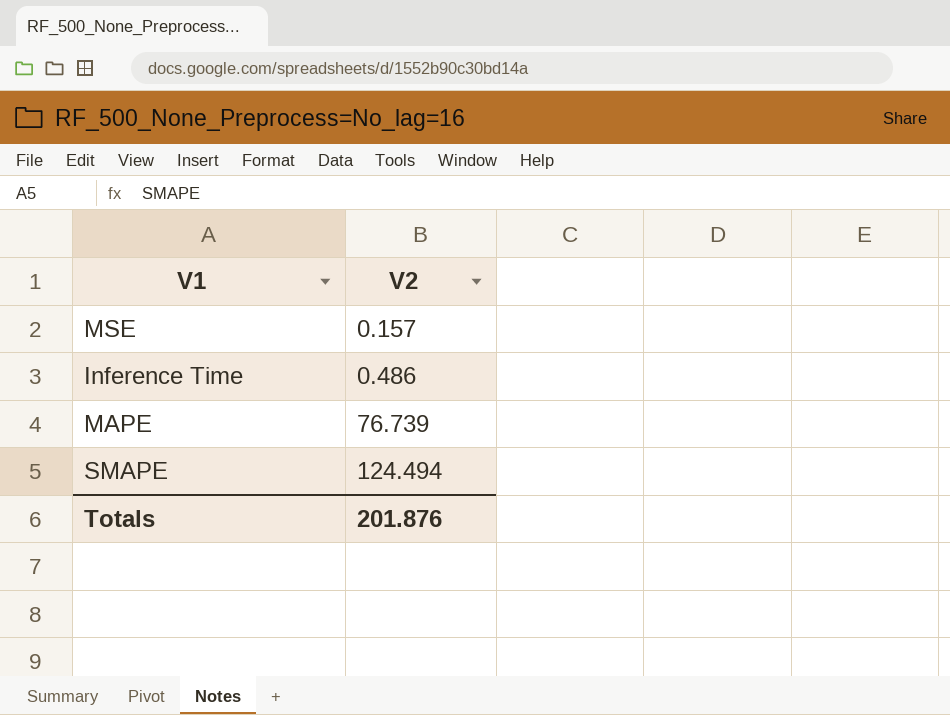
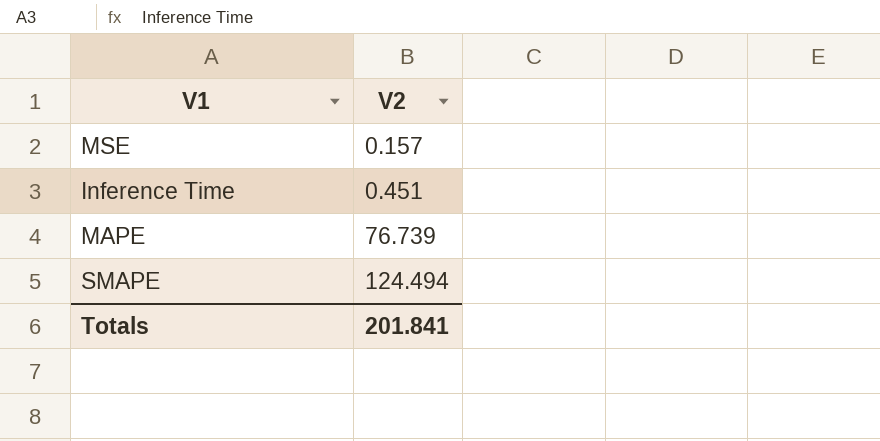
Inference Time | V2: 0.486 -> 0.451
Totals | V2: 201.876 -> 201.841

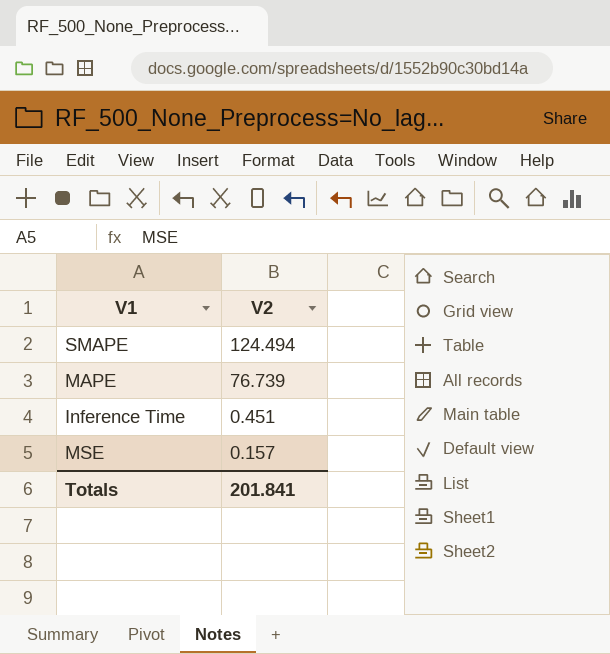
row order: V2 ascending -> V2 descending

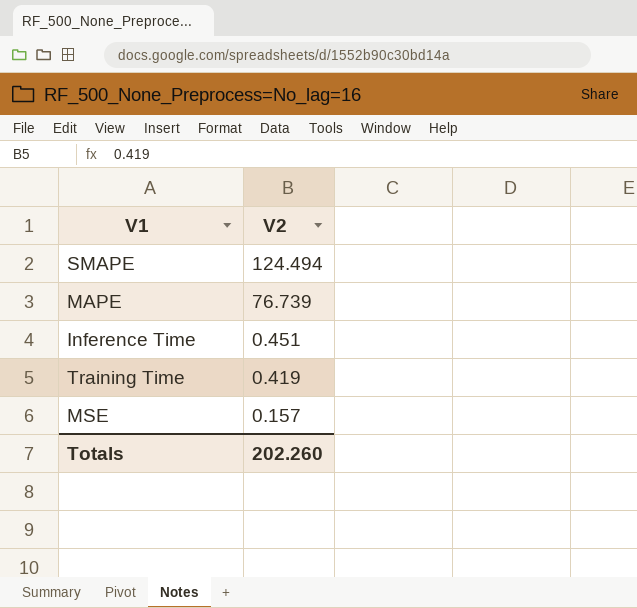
row Training Time: none -> 0.419
Totals | V2: 201.841 -> 202.260

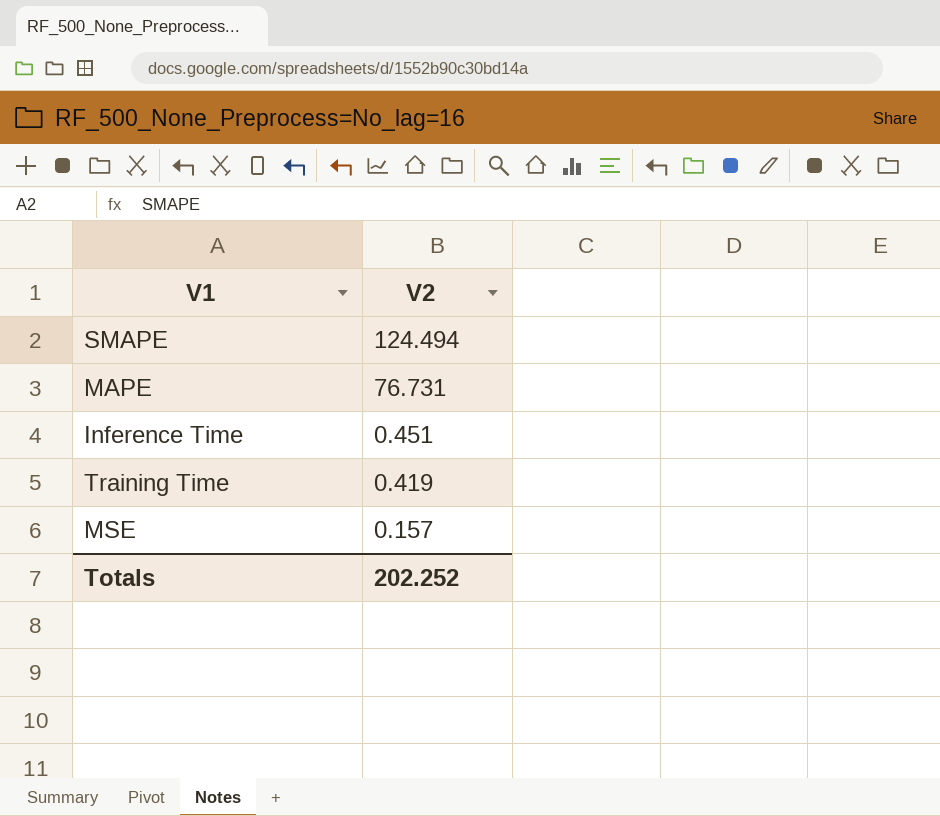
MAPE | V2: 76.739 -> 76.731
Totals | V2: 202.260 -> 202.252

